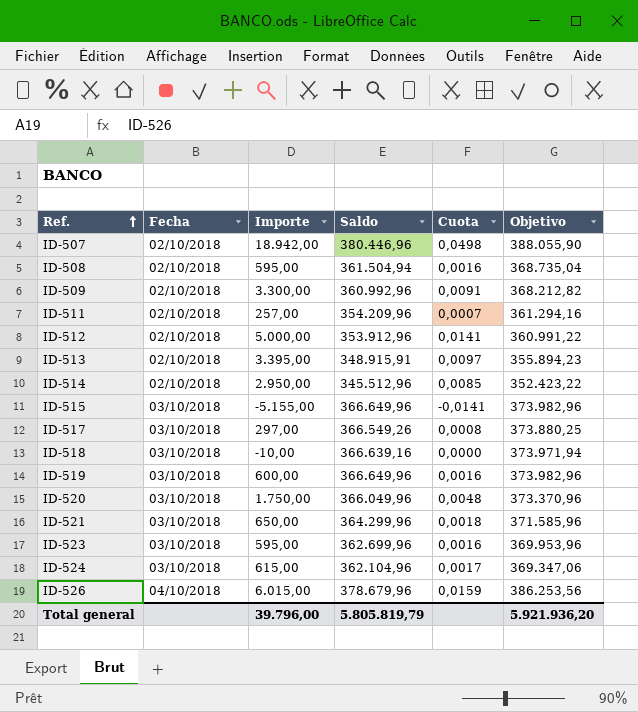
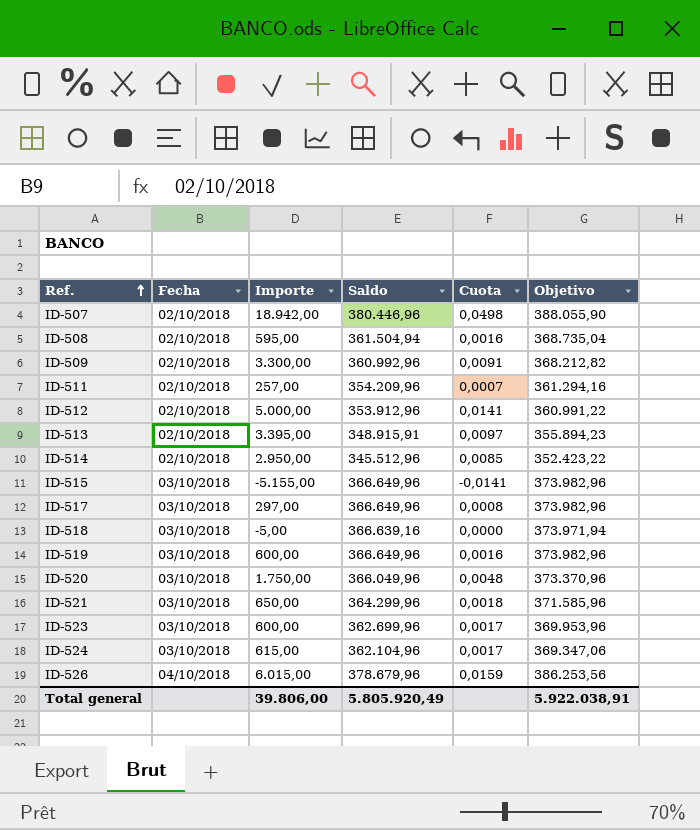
ID-517 | Saldo: 366.549,26 -> 366.649,96
ID-517 | Objetivo: 373.880,25 -> 373.982,96
ID-518 | Importe: -10,00 -> -5,00
ID-523 | Importe: 595,00 -> 600,00
ID-523 | Cuota: 0,0016 -> 0,0017
Total general | Importe: 39.796,00 -> 39.806,00
Total general | Saldo: 5.805.819,79 -> 5.805.920,49
Total general | Objetivo: 5.921.936,20 -> 5.922.038,91

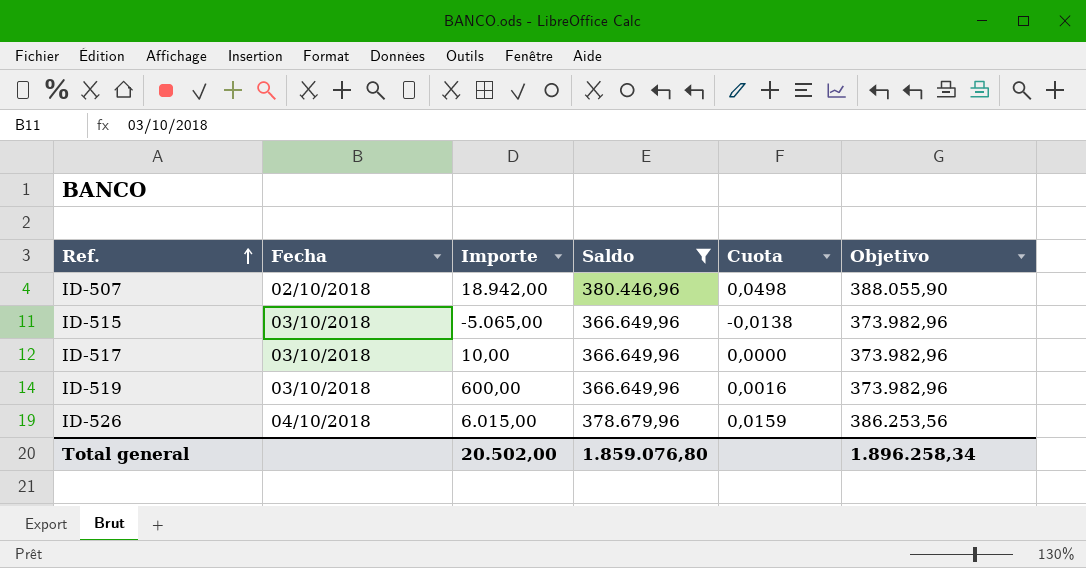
filter: none -> Saldo >= 366.649,96
ID-515 | Importe: -5.155,00 -> -5.065,00
ID-515 | Cuota: -0,0141 -> -0,0138
ID-517 | Importe: 297,00 -> 10,00
ID-517 | Cuota: 0,0008 -> 0,0000
Total general | Importe: 39.806,00 -> 20.502,00
Total general | Saldo: 5.805.920,49 -> 1.859.076,80
Total general | Objetivo: 5.922.038,91 -> 1.896.258,34

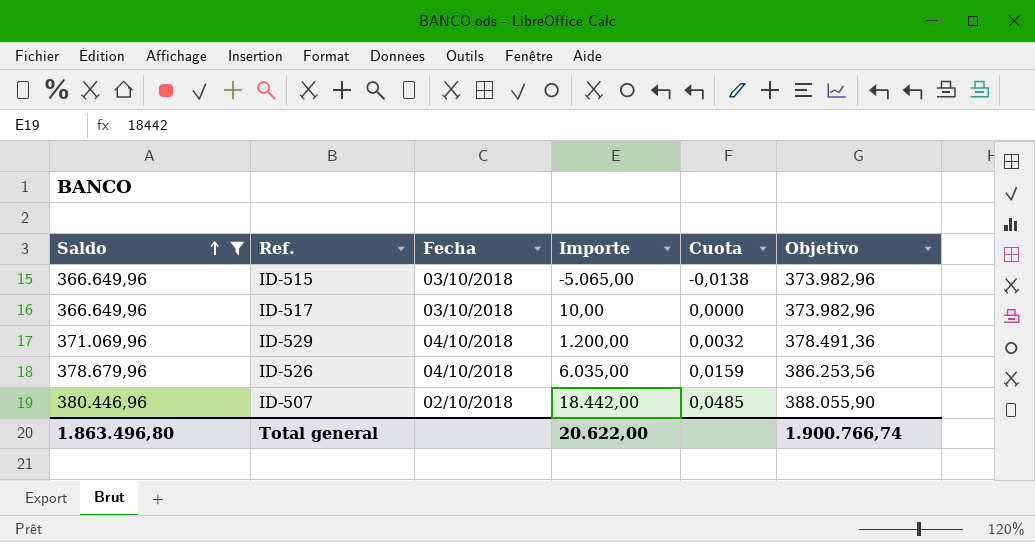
row order: Ref. ascending -> Saldo ascending
column Saldo | position: 4 -> 1
row ID-519: 03/10/2018 | 600,00 | 366.649,96 | 0,0016 | 373.982,96 -> none
row ID-529: none -> 371.069,96 | 04/10/2018 | 1.200,00 | 0,0032 | 378.491,36
ID-526 | Importe: 6.015,00 -> 6.035,00
ID-507 | Importe: 18.942,00 -> 18.442,00
ID-507 | Cuota: 0,0498 -> 0,0485
Total general | Saldo: 1.859.076,80 -> 1.863.496,80
Total general | Importe: 20.502,00 -> 20.622,00
Total general | Objetivo: 1.896.258,34 -> 1.900.766,74

